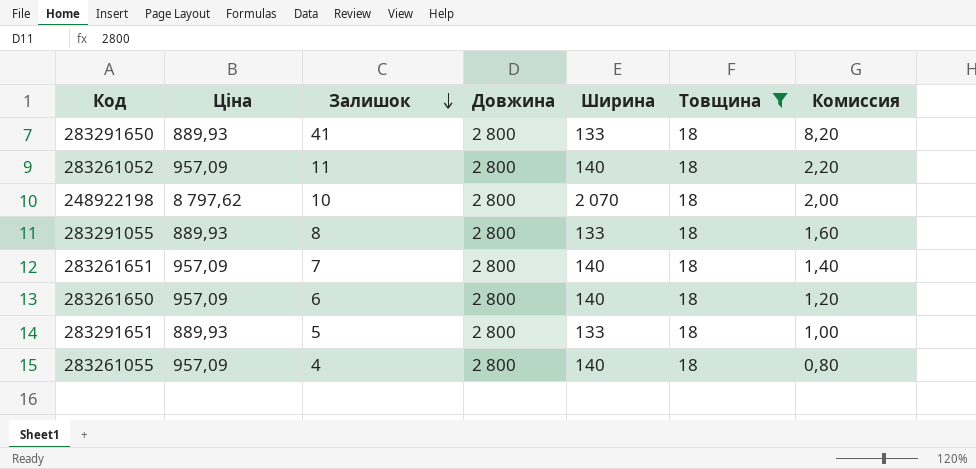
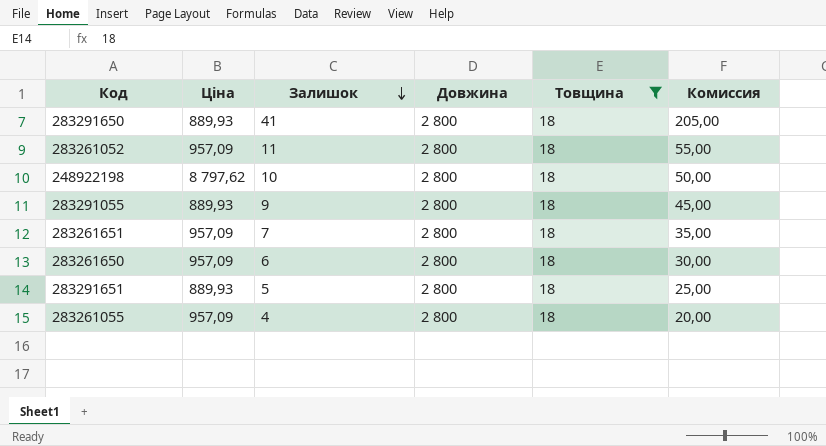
column Ширина | position: 5 -> none
column Комиссия | formula: [Залишок] * 0,2 -> [Залишок] * 5
283291055 | Залишок: 8 -> 9

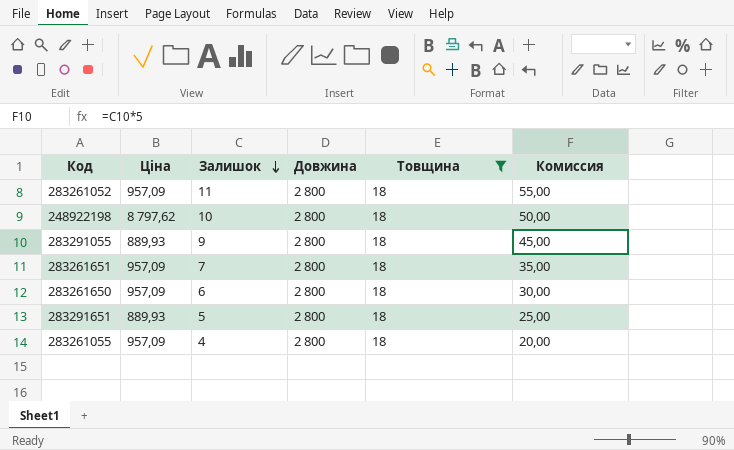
row 283291650: 889,93 | 41 | 2 800 | 18 | 205,00 -> none

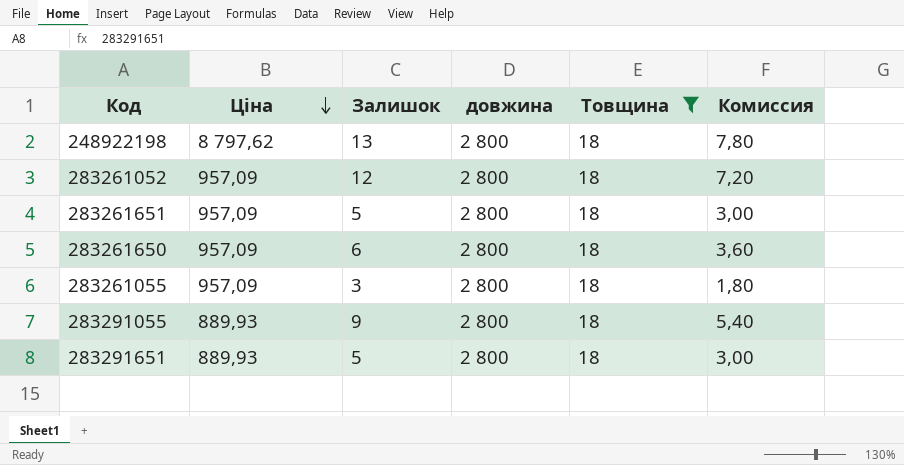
row order: Залишок descending -> Ціна descending
column name: Довжина -> довжина
column Комиссия | formula: [Залишок] * 5 -> [Залишок] * 0,6
248922198 | Залишок: 10 -> 13
283261052 | Залишок: 11 -> 12
283261651 | Залишок: 7 -> 5
283261055 | Залишок: 4 -> 3

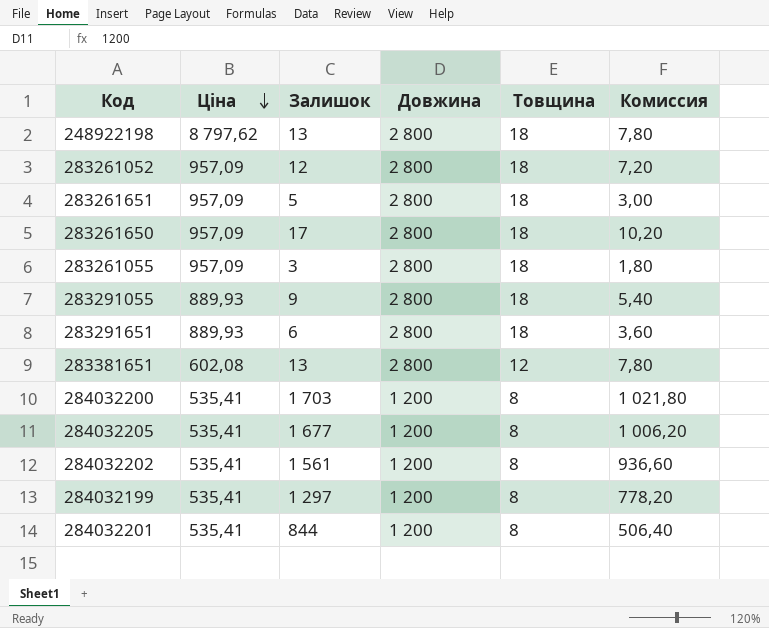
filter: Товщина = 18 -> none
column name: довжина -> Довжина
283261650 | Залишок: 6 -> 17
283261650 | Комиссия: 3,60 -> 10,20
283291651 | Залишок: 5 -> 6
283291651 | Комиссия: 3,00 -> 3,60

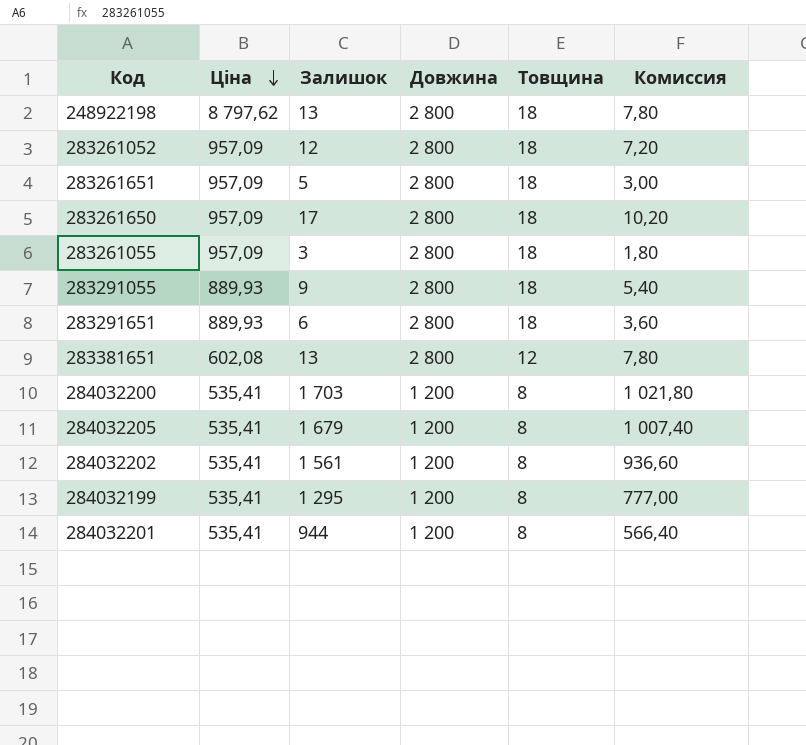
284032205 | Залишок: 1 677 -> 1 679
284032205 | Комиссия: 1 006,20 -> 1 007,40
284032199 | Залишок: 1 297 -> 1 295
284032199 | Комиссия: 778,20 -> 777,00
284032201 | Залишок: 844 -> 944
284032201 | Комиссия: 506,40 -> 566,40

